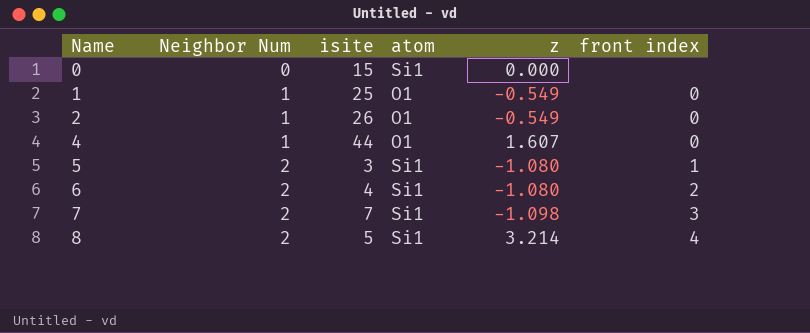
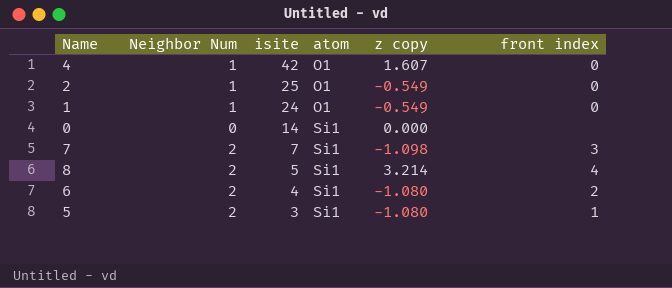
row order: Name ascending -> isite descending
column name: z -> z copy
4 | isite: 44 -> 42
2 | isite: 26 -> 25
1 | isite: 25 -> 24
0 | isite: 15 -> 14

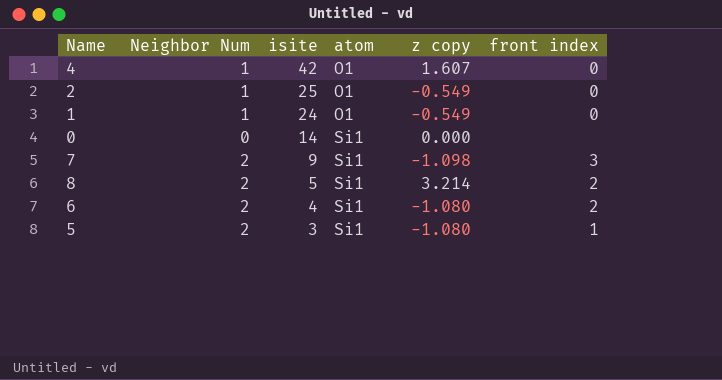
7 | isite: 7 -> 9
8 | front index: 4 -> 2

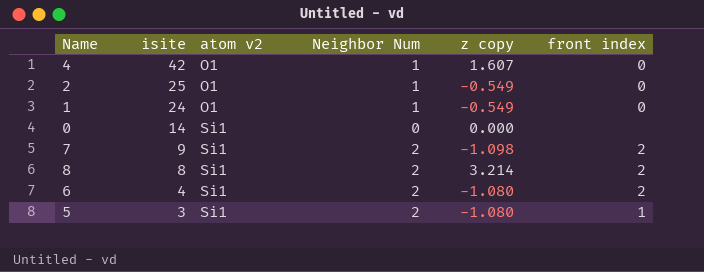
column name: atom -> atom v2
column Neighbor Num | position: 2 -> 4
7 | front index: 3 -> 2
8 | isite: 5 -> 8

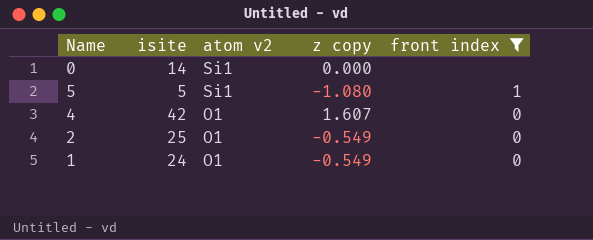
filter: none -> front index != 2
row order: isite descending -> atom v2 descending
column Neighbor Num | position: 4 -> none
5 | isite: 3 -> 5

